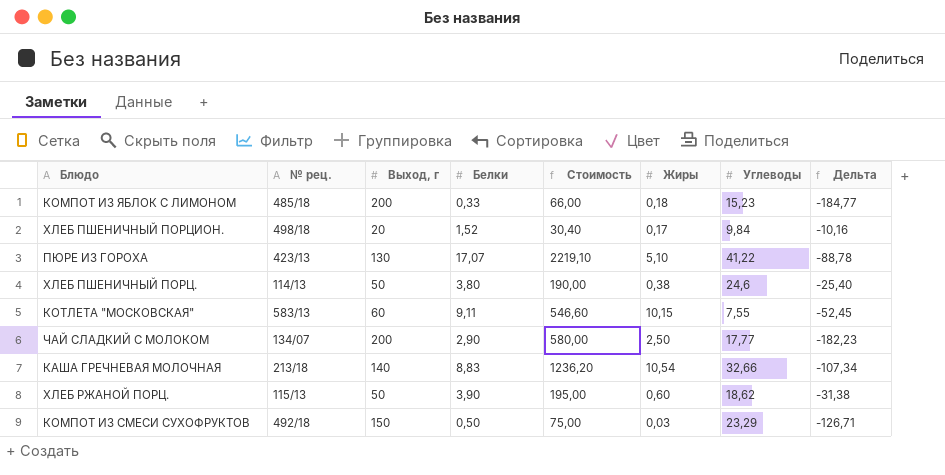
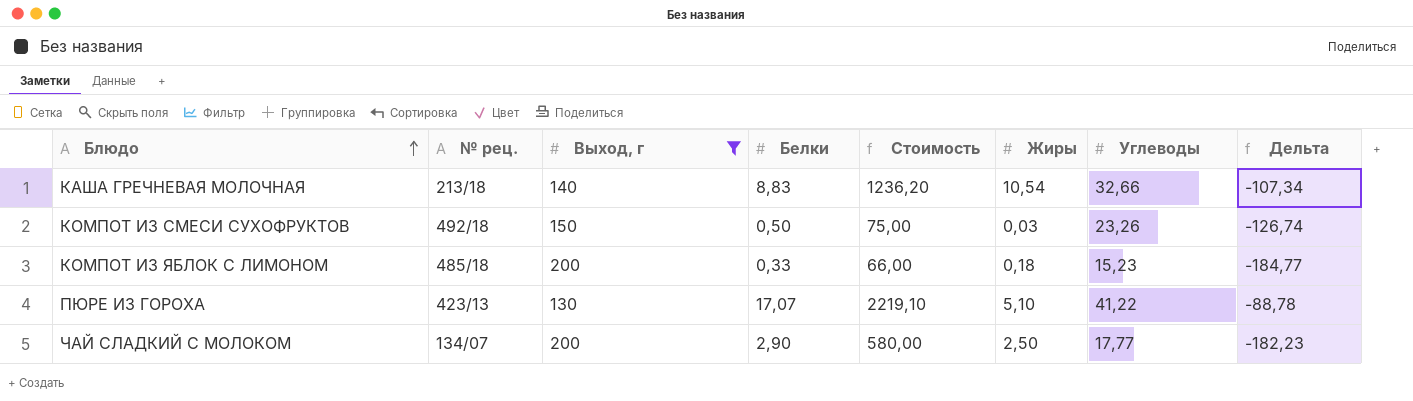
filter: none -> Выход, г >= 130
row order: none -> Блюдо ascending
КОМПОТ ИЗ СМЕСИ СУХОФРУКТОВ | Углеводы: 23,29 -> 23,26
КОМПОТ ИЗ СМЕСИ СУХОФРУКТОВ | Дельта: -126,71 -> -126,74

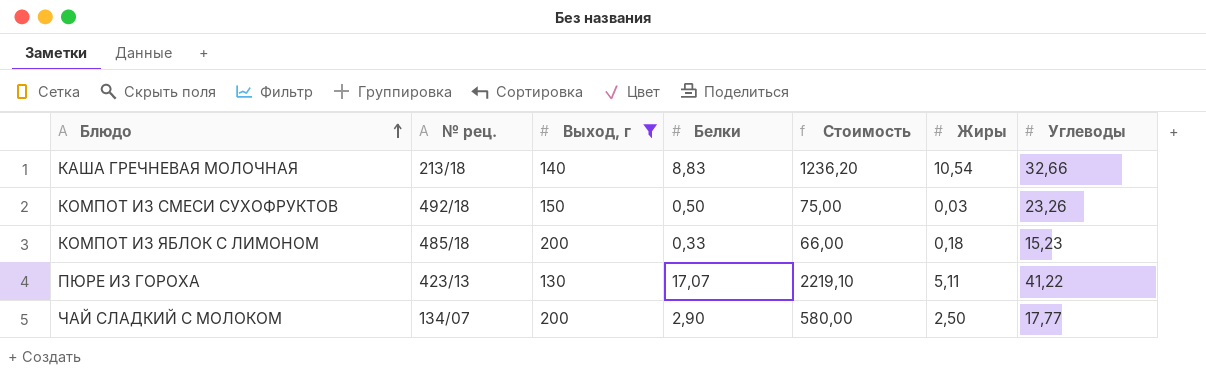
column Дельта | formula: [Углеводы] - [Выход, г] -> none
ПЮРЕ ИЗ ГОРОХА | Жиры: 5,10 -> 5,11

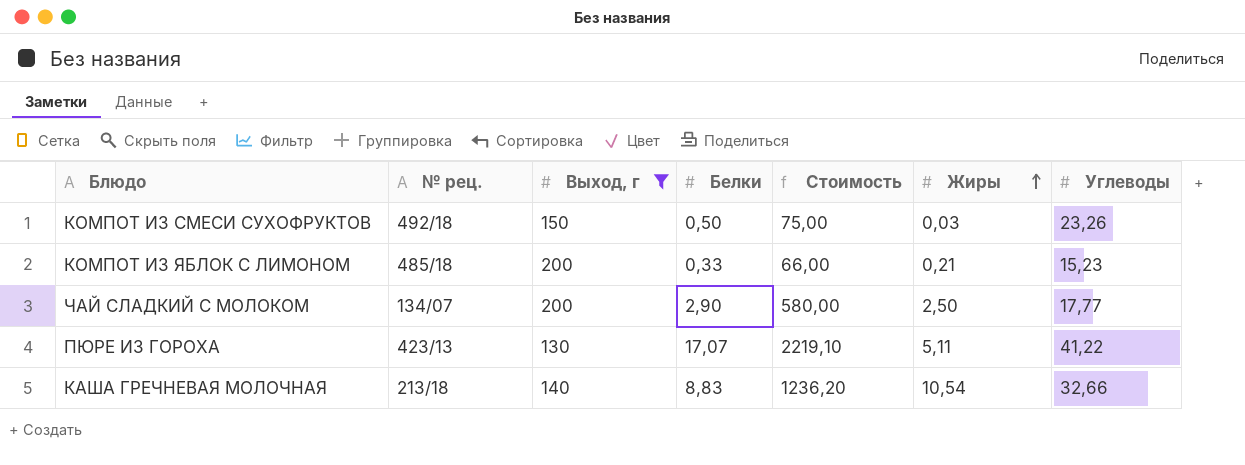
row order: Блюдо ascending -> Жиры ascending
КОМПОТ ИЗ ЯБЛОК С ЛИМОНОМ | Жиры: 0,18 -> 0,21

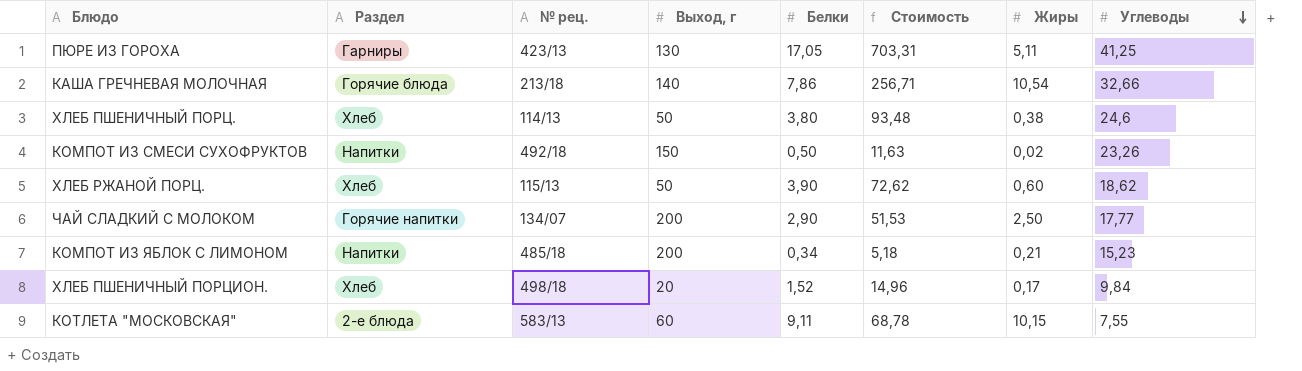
filter: Выход, г >= 130 -> none
row order: Жиры ascending -> Углеводы descending
column Раздел | position: none -> 2
column Стоимость | formula: [Выход, г] * [Белки] -> [Белки] * [Углеводы]
ПЮРЕ ИЗ ГОРОХА | Белки: 17,07 -> 17,05
ПЮРЕ ИЗ ГОРОХА | Углеводы: 41,22 -> 41,25
КАША ГРЕЧНЕВАЯ МОЛОЧНАЯ | Белки: 8,83 -> 7,86
КОМПОТ ИЗ СМЕСИ СУХОФРУКТОВ | Жиры: 0,03 -> 0,02
КОМПОТ ИЗ ЯБЛОК С ЛИМОНОМ | Белки: 0,33 -> 0,34

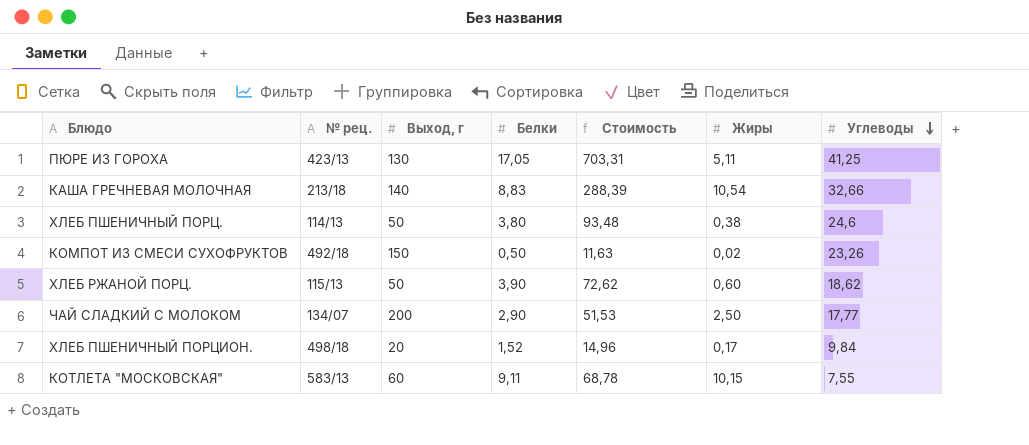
column Раздел | position: 2 -> none
row КОМПОТ ИЗ ЯБЛОК С ЛИМОНОМ: Напитки | 485/18 | 200 | 0,34 | 5,18 | 0,21 | 15,23 -> none
КАША ГРЕЧНЕВАЯ МОЛОЧНАЯ | Белки: 7,86 -> 8,83
КАША ГРЕЧНЕВАЯ МОЛОЧНАЯ | Стоимость: 256,71 -> 288,39

